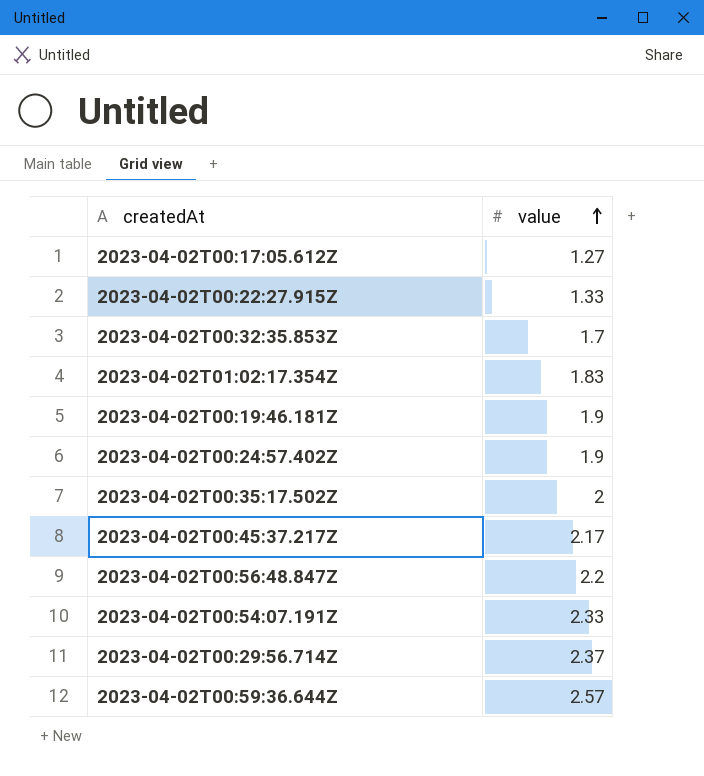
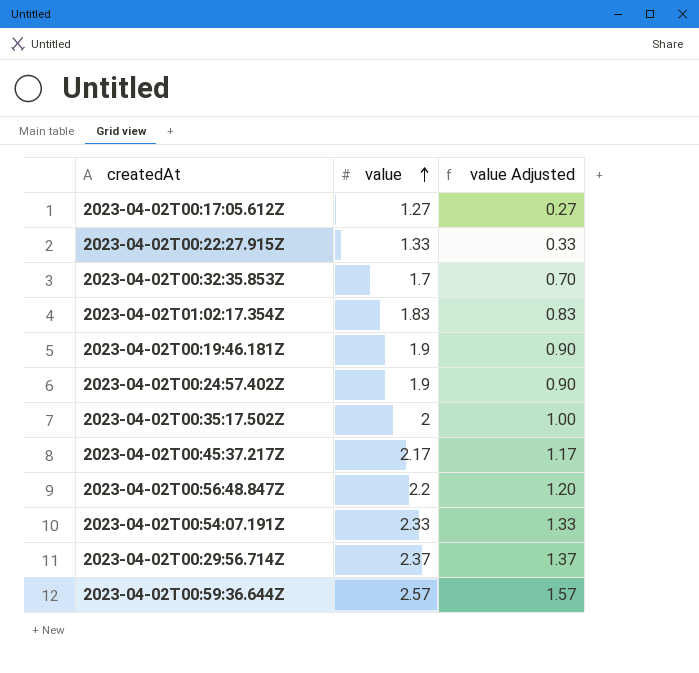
column value Adjusted | formula: none -> [value] - 1

